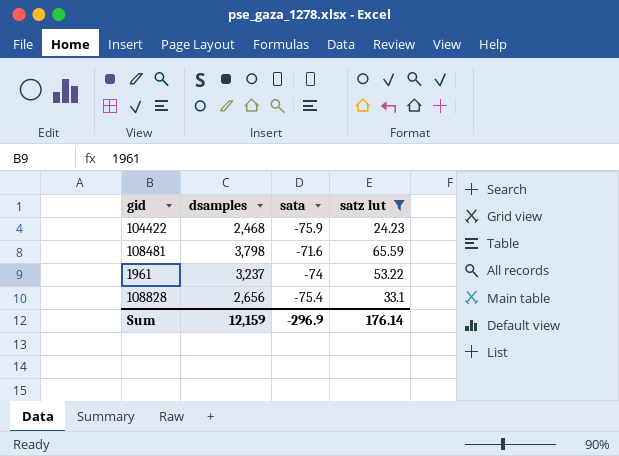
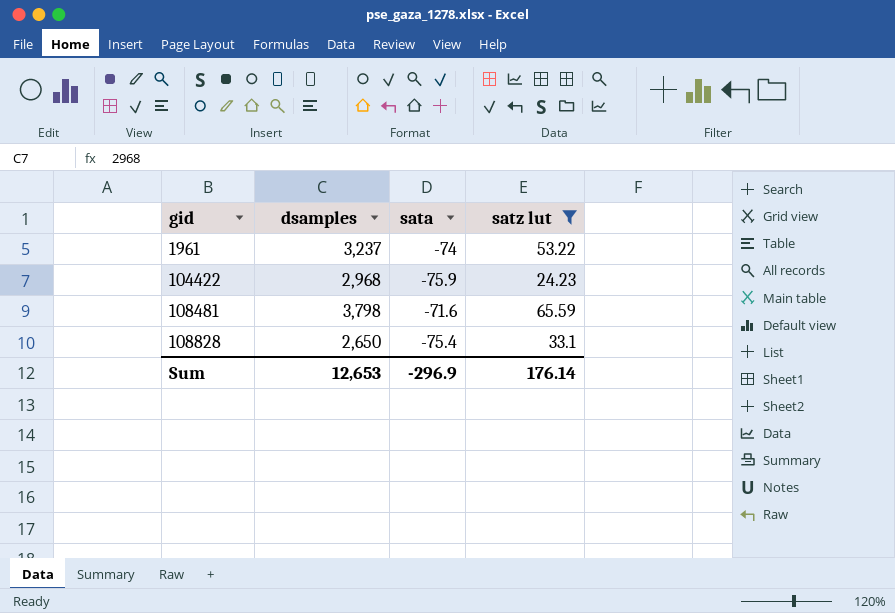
row order: none -> gid ascending
104422 | dsamples: 2,468 -> 2,968
108828 | dsamples: 2,656 -> 2,650
Sum | dsamples: 12,159 -> 12,653

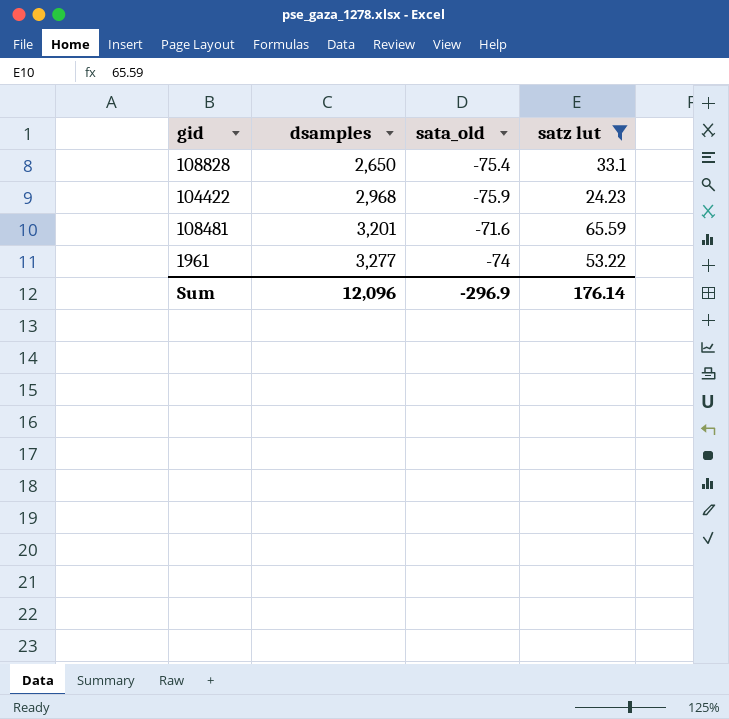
row order: gid ascending -> dsamples ascending
column name: sata -> sata_old
108481 | dsamples: 3,798 -> 3,201
1961 | dsamples: 3,237 -> 3,277
Sum | dsamples: 12,653 -> 12,096

